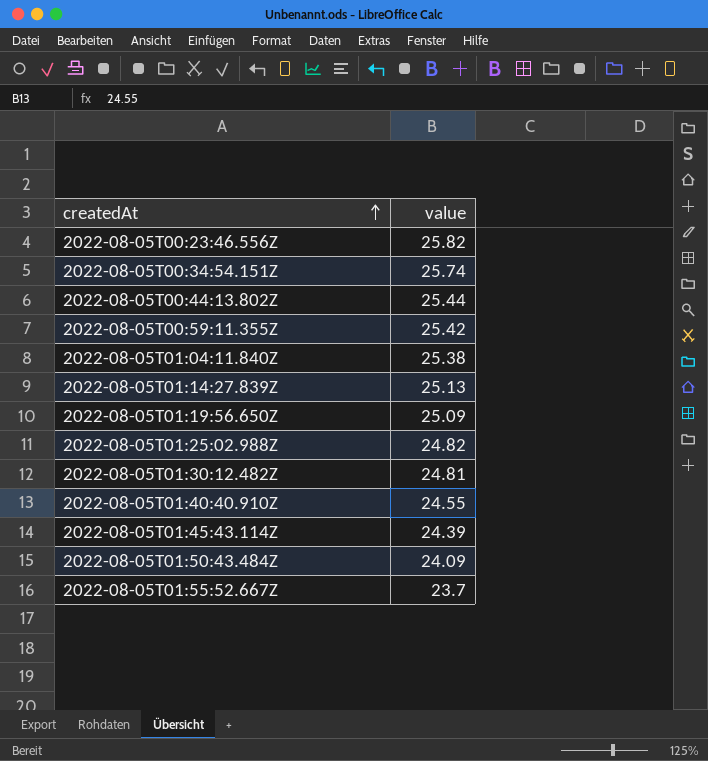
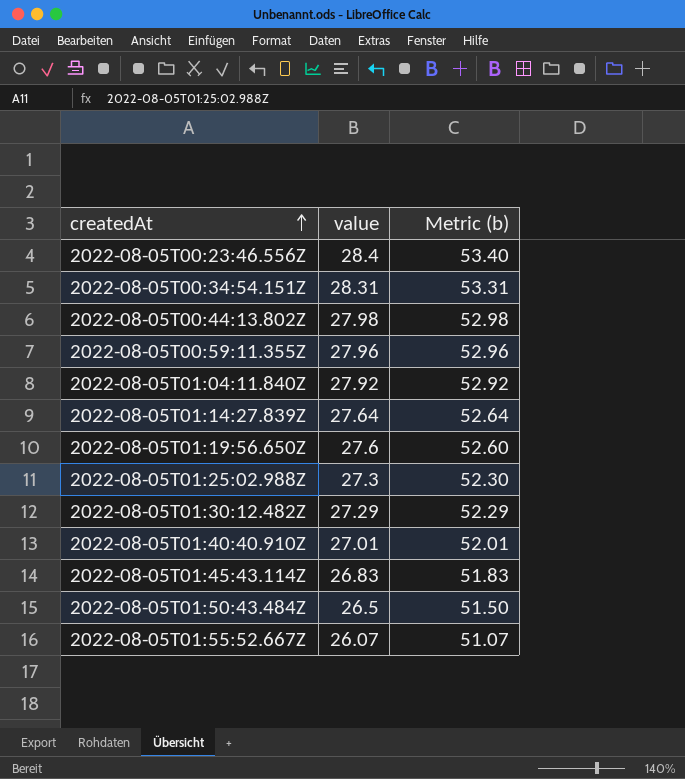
column Metric (b) | formula: none -> [value] + 25
2022-08-05T00:23:46.556Z | value: 25.82 -> 28.4
2022-08-05T00:34:54.151Z | value: 25.74 -> 28.31
2022-08-05T00:44:13.802Z | value: 25.44 -> 27.98
2022-08-05T00:59:11.355Z | value: 25.42 -> 27.96
2022-08-05T01:04:11.840Z | value: 25.38 -> 27.92
2022-08-05T01:14:27.839Z | value: 25.13 -> 27.64
2022-08-05T01:19:56.650Z | value: 25.09 -> 27.6
2022-08-05T01:25:02.988Z | value: 24.82 -> 27.3
2022-08-05T01:30:12.482Z | value: 24.81 -> 27.29
2022-08-05T01:40:40.910Z | value: 24.55 -> 27.01
2022-08-05T01:45:43.114Z | value: 24.39 -> 26.83
2022-08-05T01:50:43.484Z | value: 24.09 -> 26.5
2022-08-05T01:55:52.667Z | value: 23.7 -> 26.07

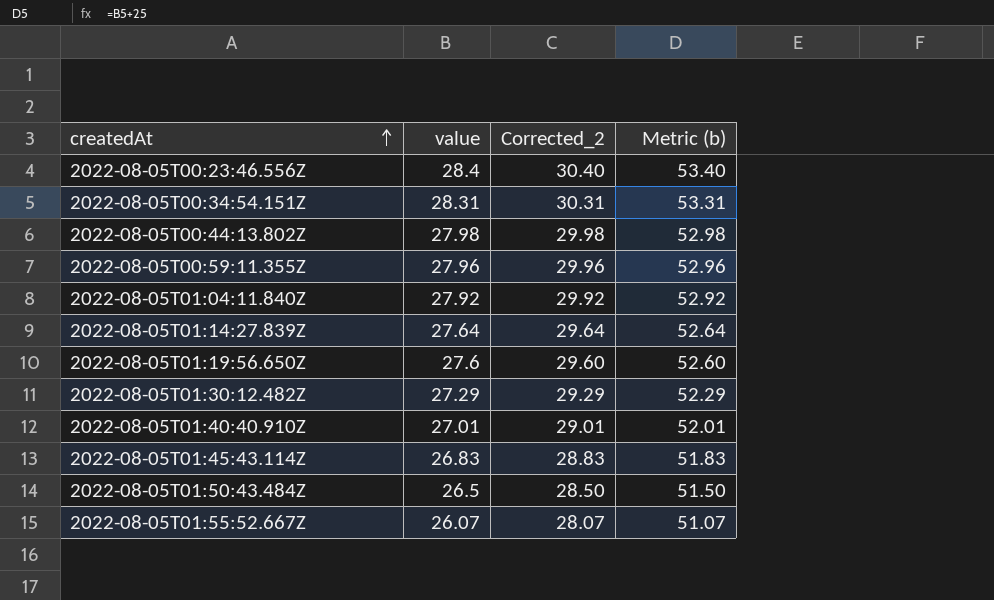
column Corrected_2 | formula: none -> [value] + 2
row 2022-08-05T01:25:02.988Z: 27.3 | 52.30 -> none

